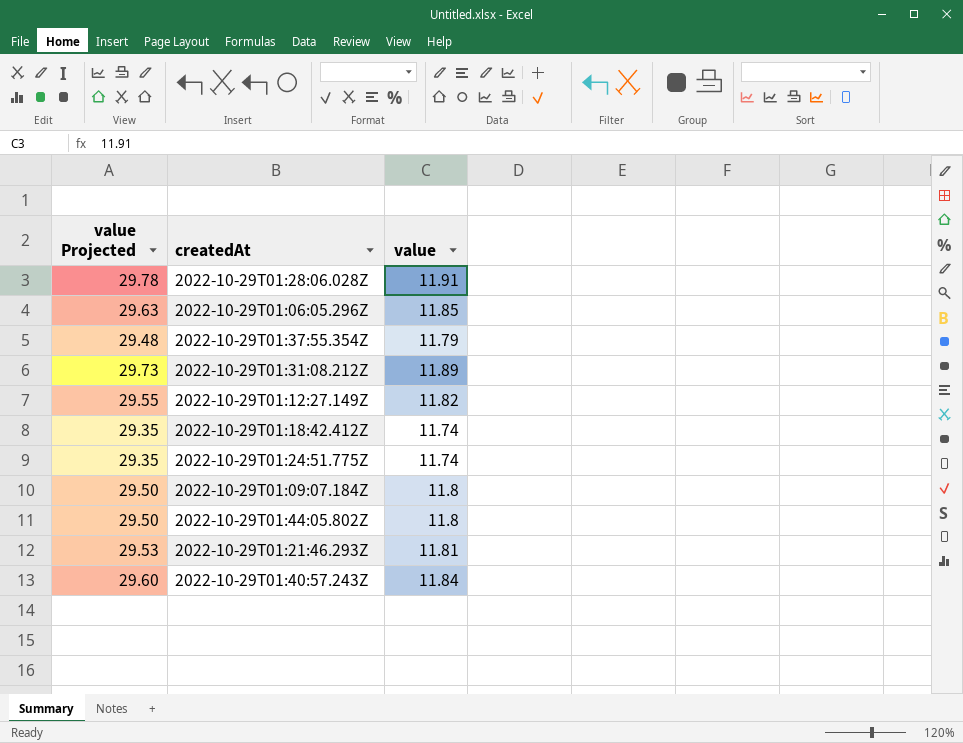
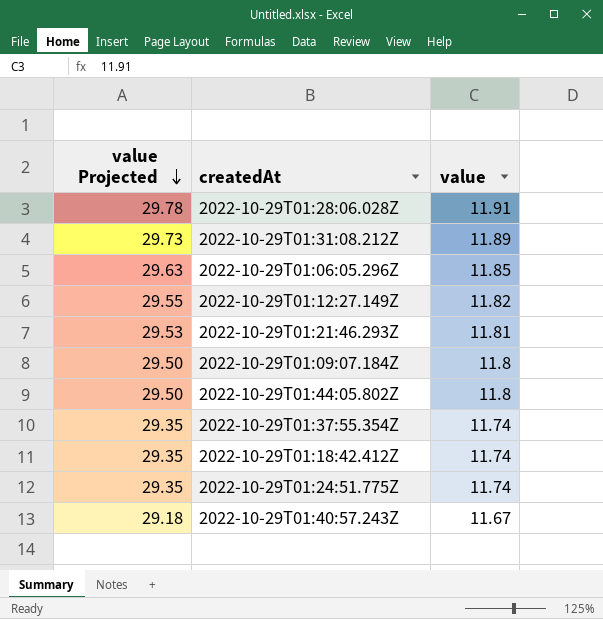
row order: none -> value Projected descending
2022-10-29T01:37:55.354Z | value Projected: 29.48 -> 29.35
2022-10-29T01:37:55.354Z | value: 11.79 -> 11.74
2022-10-29T01:40:57.243Z | value Projected: 29.60 -> 29.18
2022-10-29T01:40:57.243Z | value: 11.84 -> 11.67

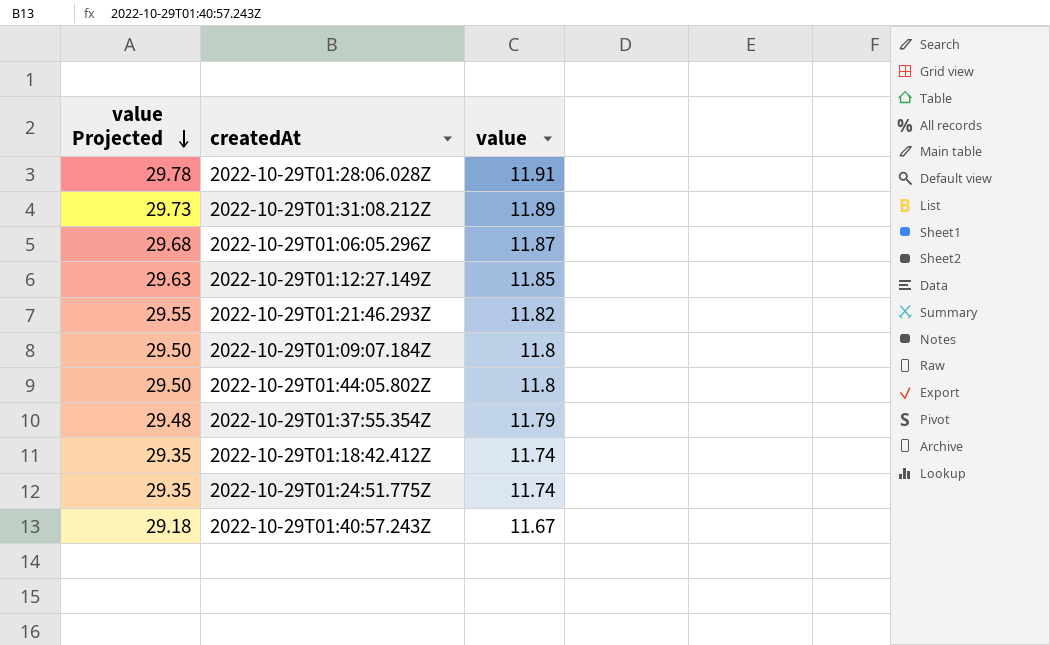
2022-10-29T01:06:05.296Z | value Projected: 29.63 -> 29.68
2022-10-29T01:06:05.296Z | value: 11.85 -> 11.87
2022-10-29T01:12:27.149Z | value Projected: 29.55 -> 29.63
2022-10-29T01:12:27.149Z | value: 11.82 -> 11.85
2022-10-29T01:21:46.293Z | value Projected: 29.53 -> 29.55
2022-10-29T01:21:46.293Z | value: 11.81 -> 11.82
2022-10-29T01:37:55.354Z | value Projected: 29.35 -> 29.48
2022-10-29T01:37:55.354Z | value: 11.74 -> 11.79

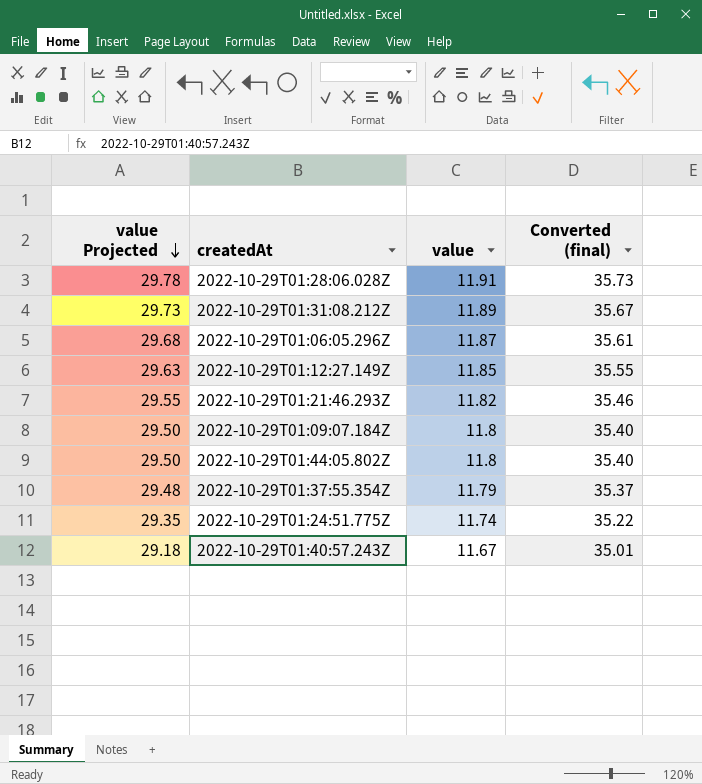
column Converted (final) | formula: none -> [value] * 3
row 2022-10-29T01:18:42.412Z: 29.35 | 11.74 -> none

